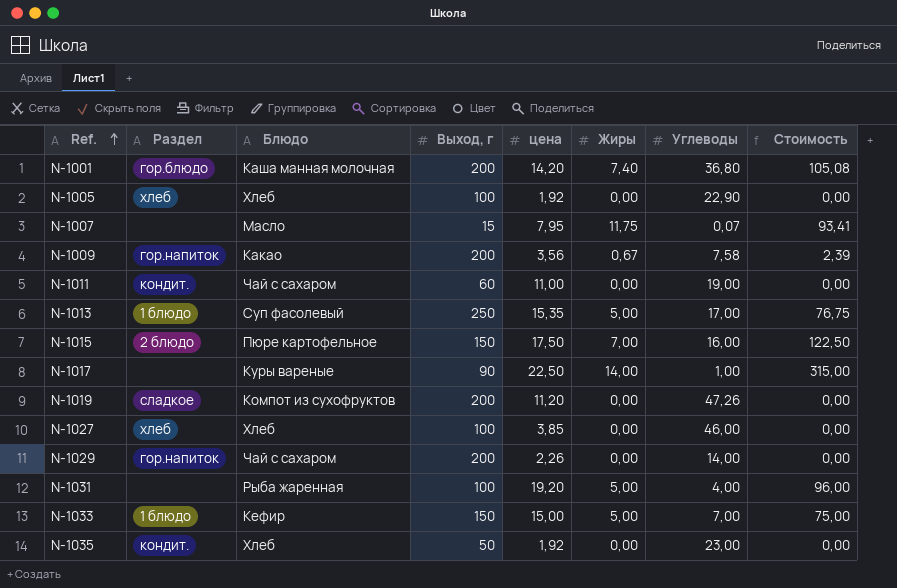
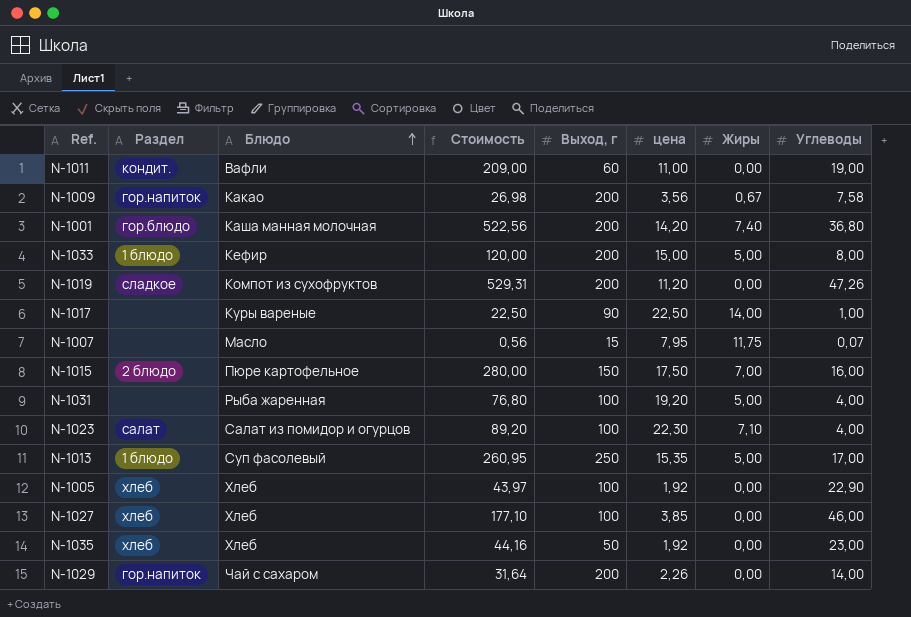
row order: Ref. ascending -> Блюдо ascending
column Стоимость | formula: [цена] * [Жиры] -> [цена] * [Углеводы]
column Стоимость | position: 8 -> 4
N-1011 | Блюдо: Чай с сахаром -> Вафли
N-1033 | Выход, г: 150 -> 200
N-1033 | Углеводы: 7,00 -> 8,00
row N-1023: none -> салат | Салат из помидор и огурцов | 89,20 | 100 | 22,30 | 7,10 | 4,00
N-1035 | Раздел: кондит. -> хлеб

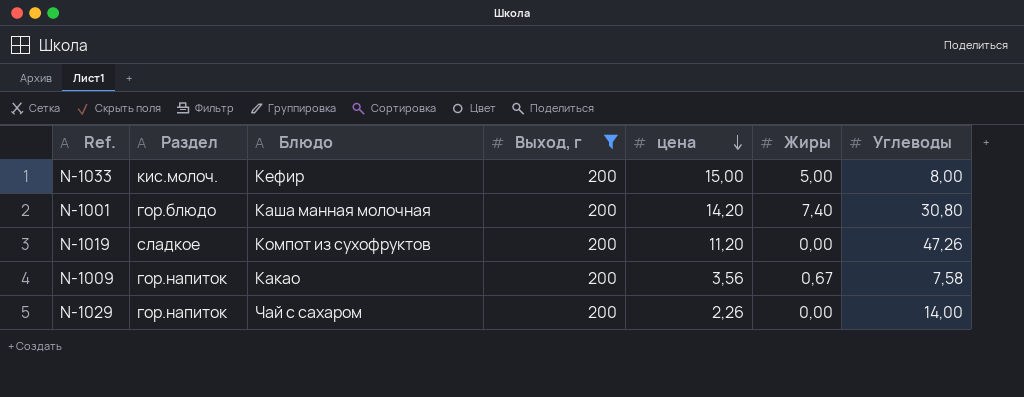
filter: none -> Выход, г = 200
row order: Блюдо ascending -> цена descending
column Стоимость | formula: [цена] * [Углеводы] -> none
N-1033 | Раздел: 1 блюдо -> кис.молоч.
N-1001 | Углеводы: 36,80 -> 30,80

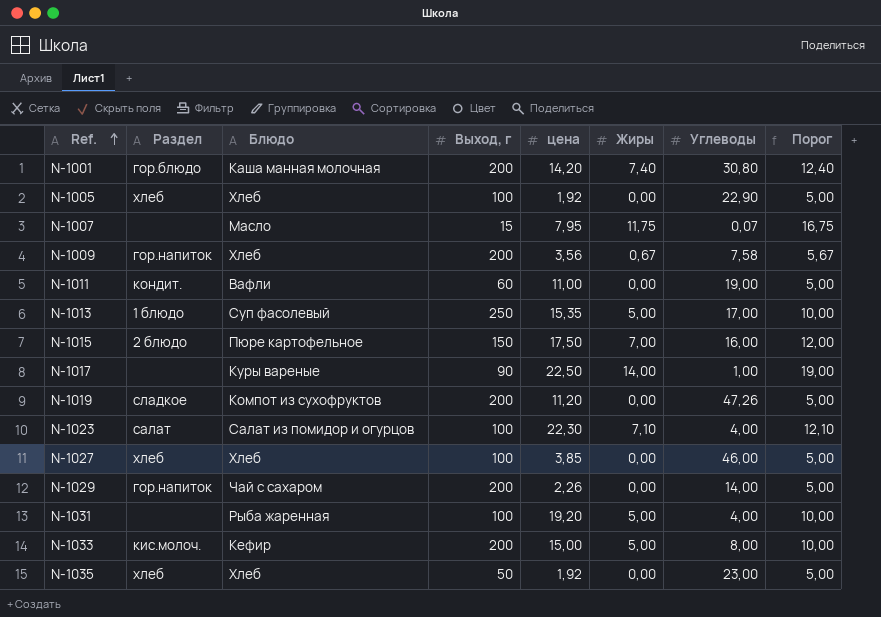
filter: Выход, г = 200 -> none
row order: цена descending -> Ref. ascending
column Порог | formula: none -> [Жиры] + 5
N-1009 | Блюдо: Какао -> Хлеб

